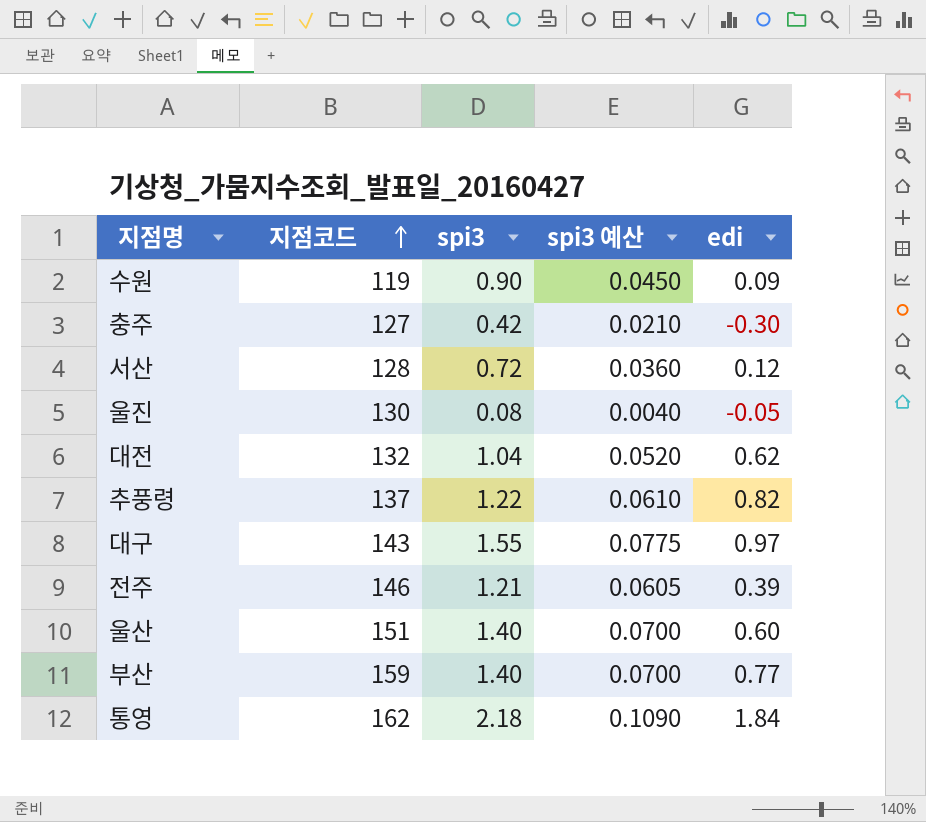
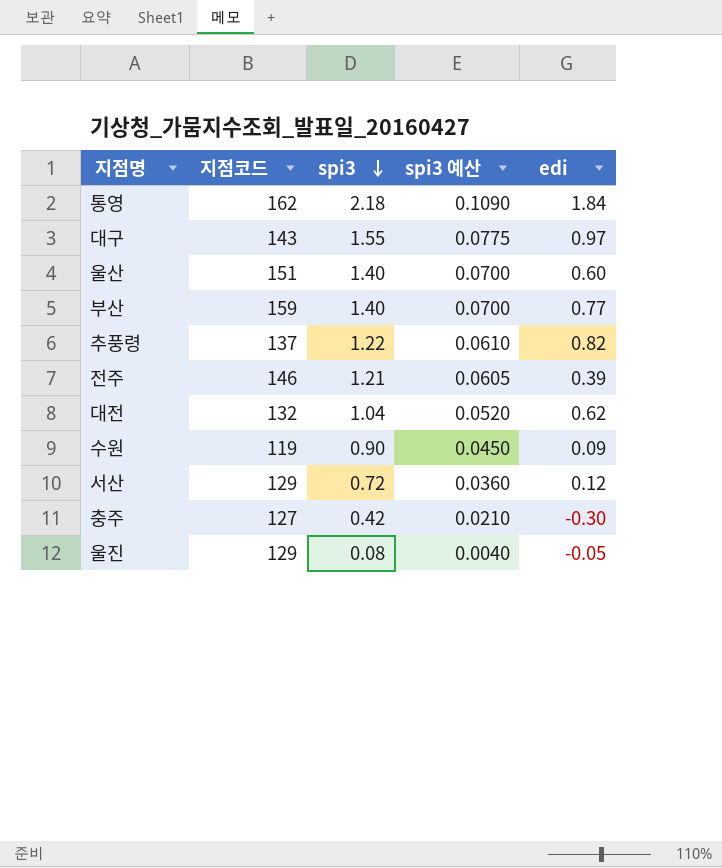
row order: 지점코드 ascending -> spi3 descending
서산 | 지점코드: 128 -> 129
울진 | 지점코드: 130 -> 129

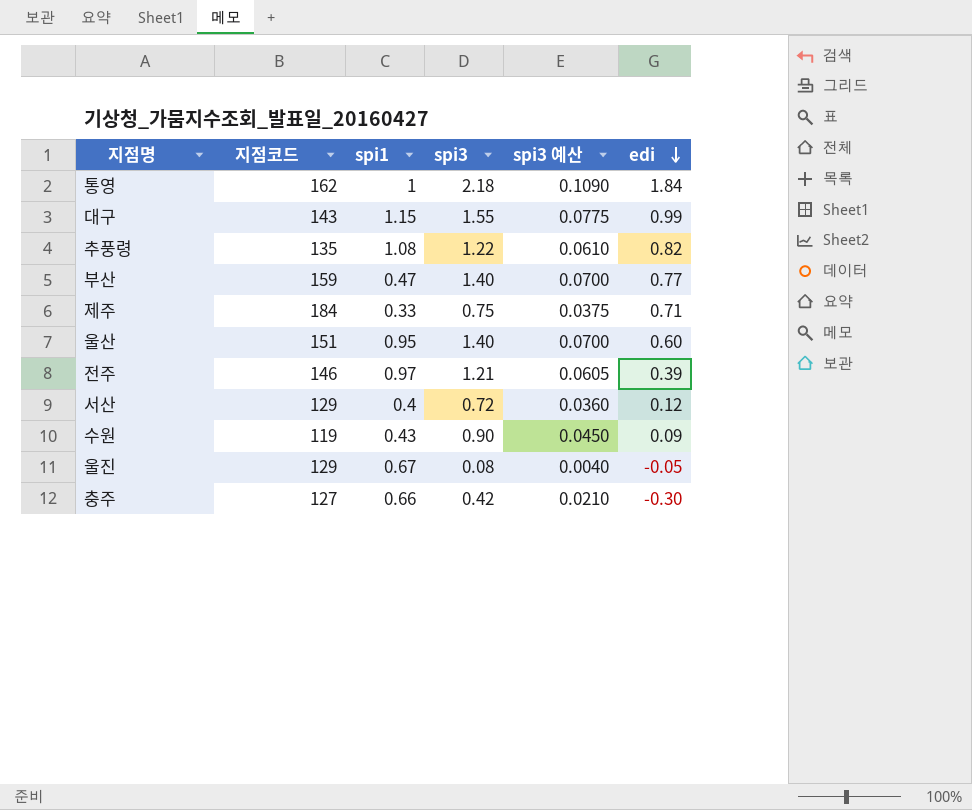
row order: spi3 descending -> edi descending
column spi1 | position: none -> 3
row 대전: 132 | 1.04 | 0.0520 | 0.62 -> none
대구 | edi: 0.97 -> 0.99
추풍령 | 지점코드: 137 -> 135
row 제주: none -> 184 | 0.33 | 0.75 | 0.0375 | 0.71

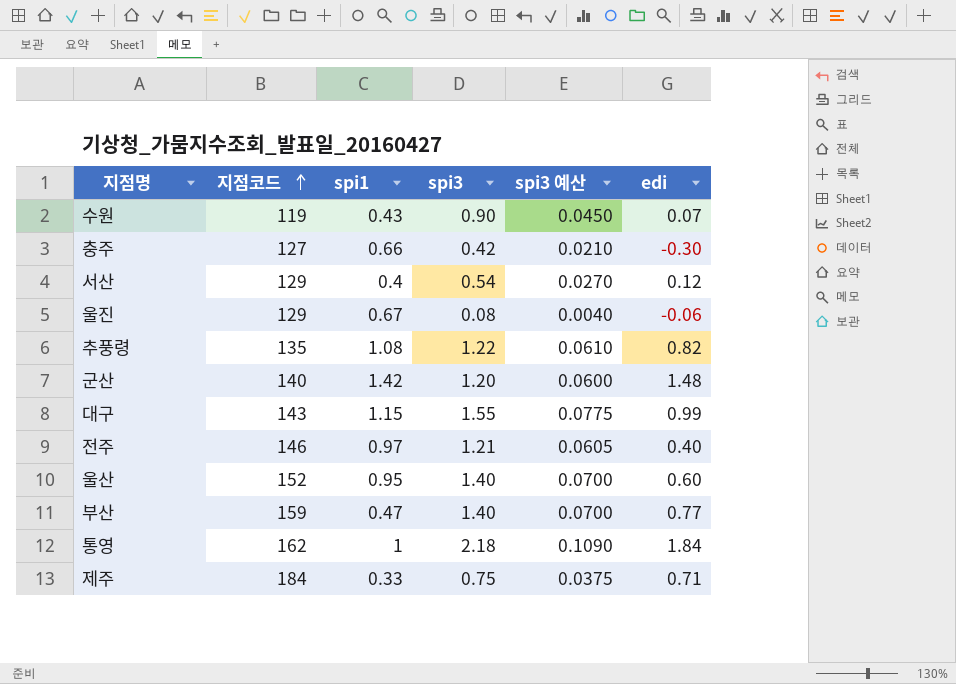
row order: edi descending -> 지점코드 ascending
수원 | edi: 0.09 -> 0.07
서산 | spi3: 0.72 -> 0.54
서산 | spi3 예산: 0.0360 -> 0.0270
울진 | edi: -0.05 -> -0.06
row 군산: none -> 140 | 1.42 | 1.20 | 0.0600 | 1.48
전주 | edi: 0.39 -> 0.40
울산 | 지점코드: 151 -> 152

